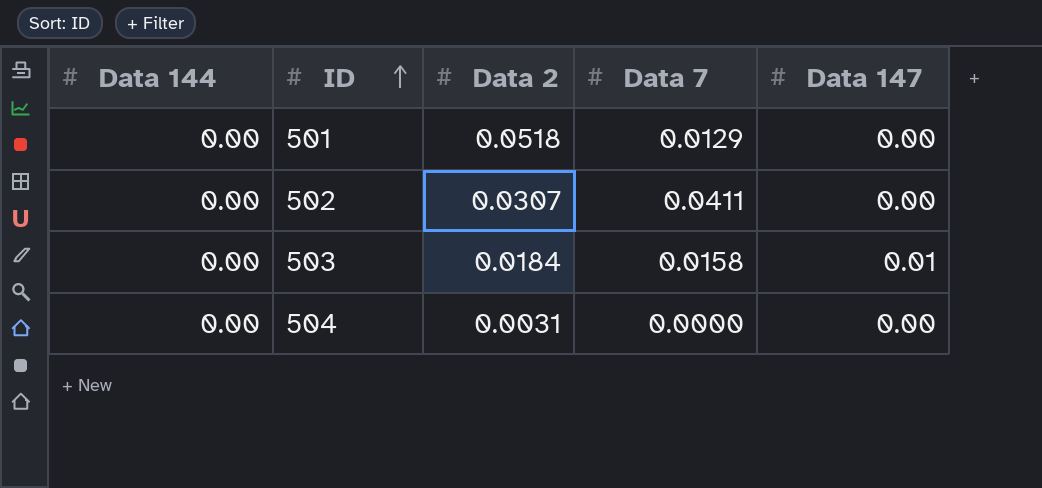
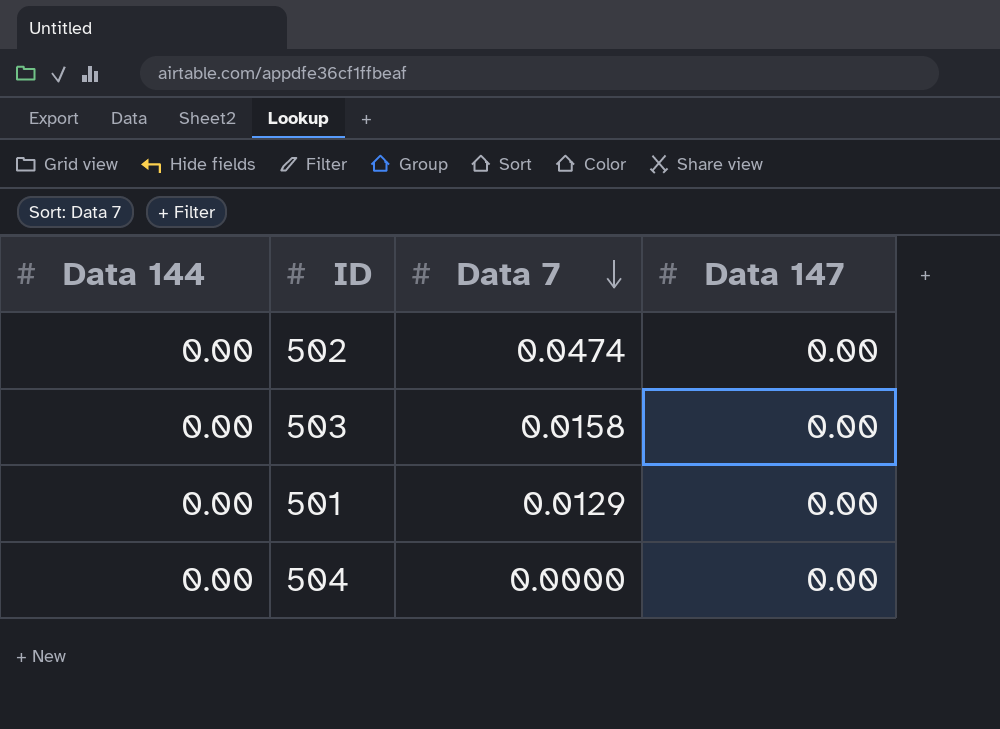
row order: ID ascending -> Data 7 descending
column Data 2 | position: 3 -> none
502 | Data 7: 0.0411 -> 0.0474
503 | Data 147: 0.01 -> 0.00

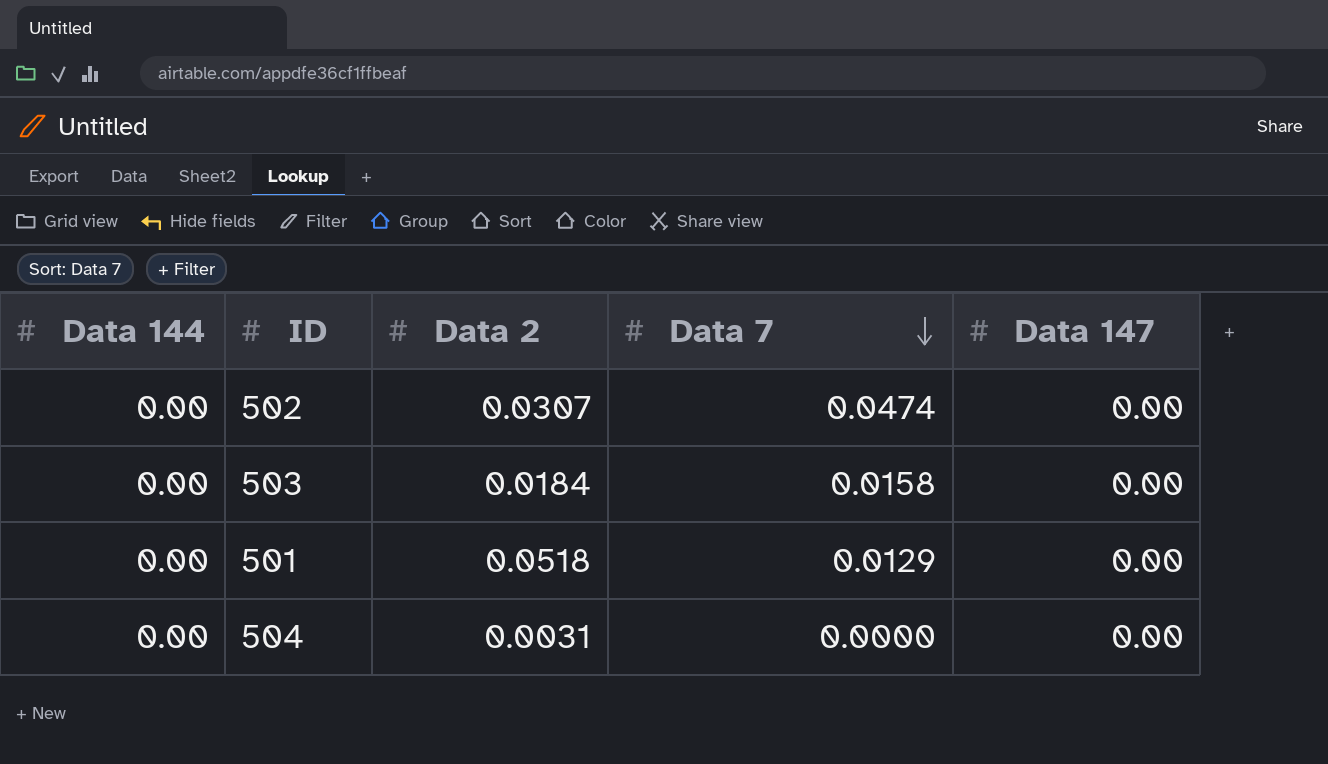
column Data 2 | position: none -> 3

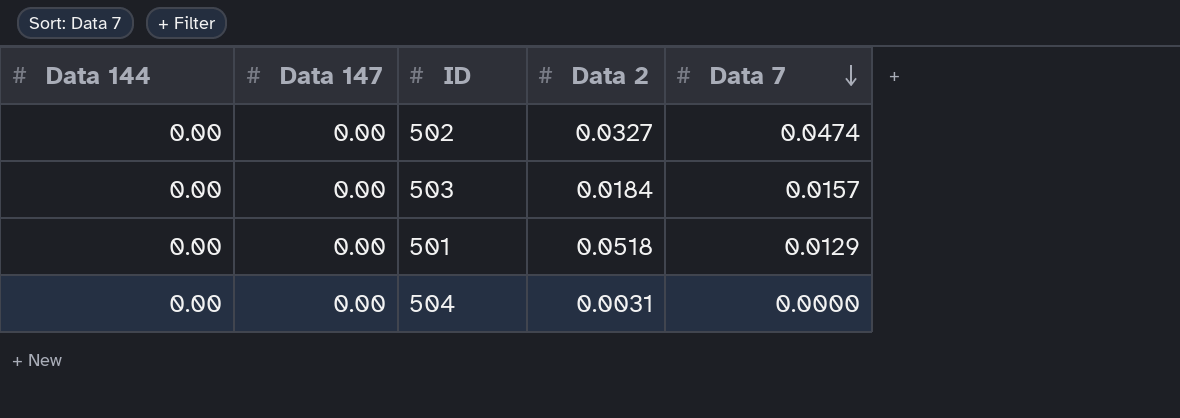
column Data 147 | position: 5 -> 2
502 | Data 2: 0.0307 -> 0.0327
503 | Data 7: 0.0158 -> 0.0157

